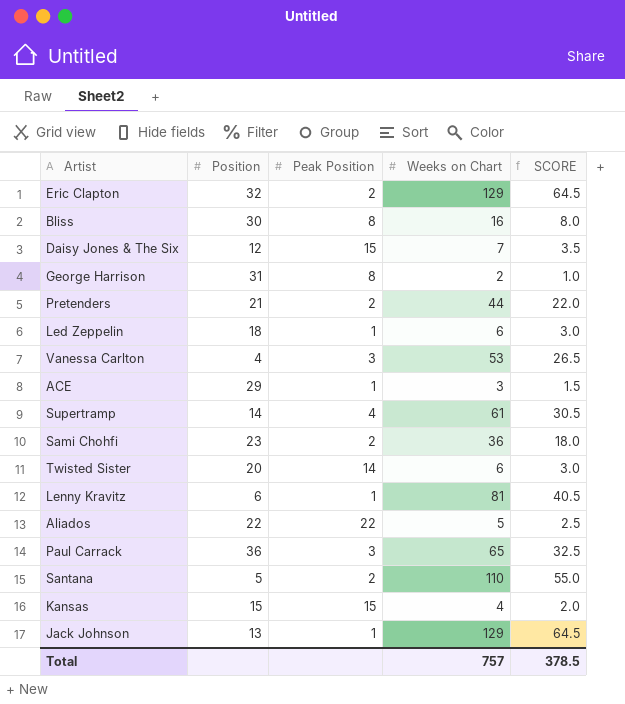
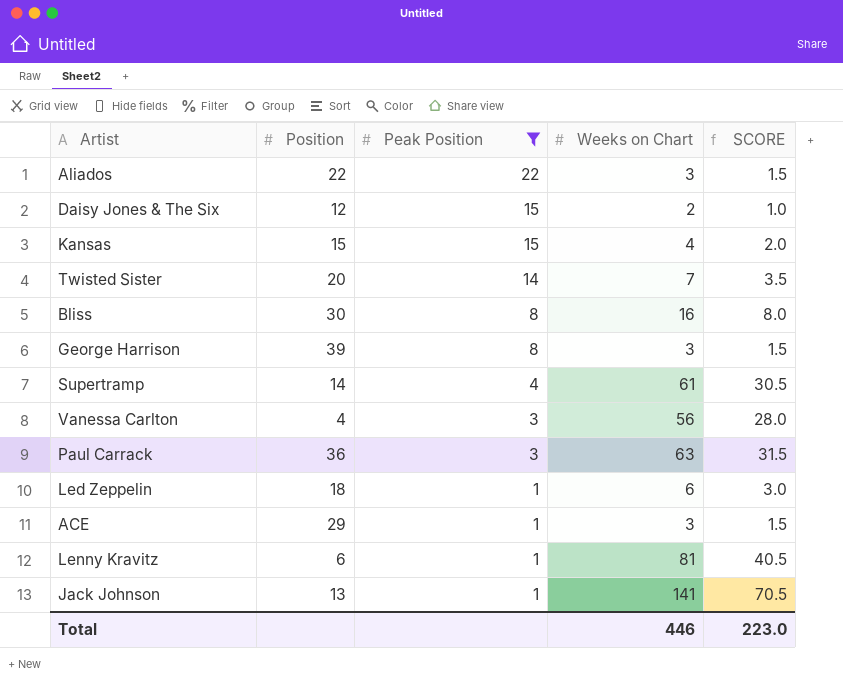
filter: none -> Peak Position != 2
row order: none -> Peak Position descending
Aliados | Weeks on Chart: 5 -> 3
Aliados | SCORE: 2.5 -> 1.5
Daisy Jones & The Six | Weeks on Chart: 7 -> 2
Daisy Jones & The Six | SCORE: 3.5 -> 1.0
Twisted Sister | Weeks on Chart: 6 -> 7
Twisted Sister | SCORE: 3.0 -> 3.5
George Harrison | Position: 31 -> 39
George Harrison | Weeks on Chart: 2 -> 3
George Harrison | SCORE: 1.0 -> 1.5
Vanessa Carlton | Weeks on Chart: 53 -> 56
Vanessa Carlton | SCORE: 26.5 -> 28.0
Paul Carrack | Weeks on Chart: 65 -> 63
Paul Carrack | SCORE: 32.5 -> 31.5
Jack Johnson | Weeks on Chart: 129 -> 141
Jack Johnson | SCORE: 64.5 -> 70.5
Total | Weeks on Chart: 757 -> 446
Total | SCORE: 378.5 -> 223.0

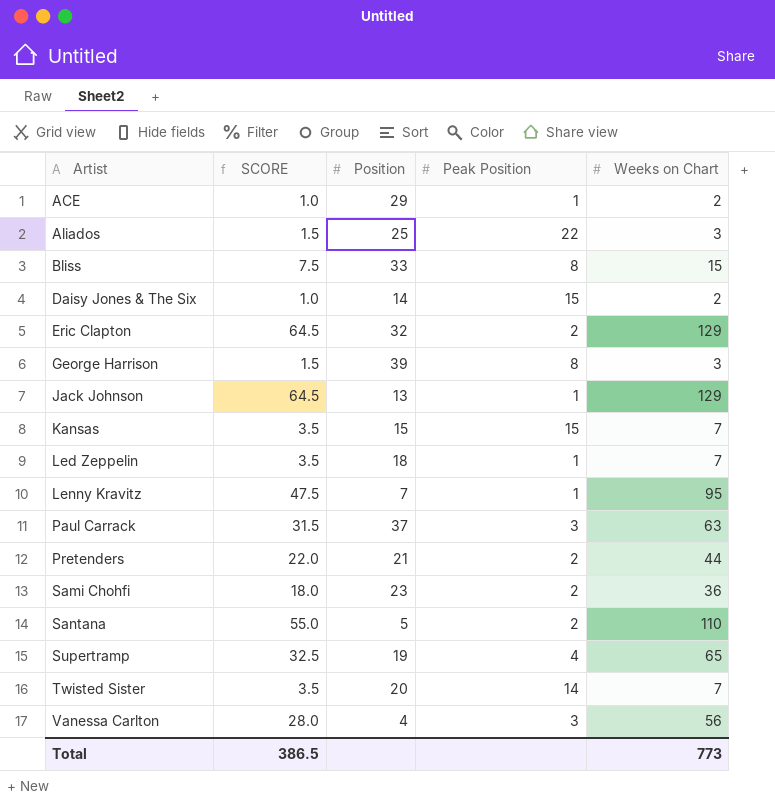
filter: Peak Position != 2 -> none
row order: Peak Position descending -> Artist ascending
column SCORE | position: 5 -> 2
ACE | SCORE: 1.5 -> 1.0
ACE | Weeks on Chart: 3 -> 2
Aliados | Position: 22 -> 25
Bliss | SCORE: 8.0 -> 7.5
Bliss | Position: 30 -> 33
Bliss | Weeks on Chart: 16 -> 15
Daisy Jones & The Six | Position: 12 -> 14
Jack Johnson | SCORE: 70.5 -> 64.5
Jack Johnson | Weeks on Chart: 141 -> 129
Kansas | SCORE: 2.0 -> 3.5
Kansas | Weeks on Chart: 4 -> 7
Led Zeppelin | SCORE: 3.0 -> 3.5
Led Zeppelin | Weeks on Chart: 6 -> 7
Lenny Kravitz | SCORE: 40.5 -> 47.5
Lenny Kravitz | Position: 6 -> 7
Lenny Kravitz | Weeks on Chart: 81 -> 95
Paul Carrack | Position: 36 -> 37
Supertramp | SCORE: 30.5 -> 32.5
Supertramp | Position: 14 -> 19
Supertramp | Weeks on Chart: 61 -> 65
Total | SCORE: 223.0 -> 386.5
Total | Weeks on Chart: 446 -> 773

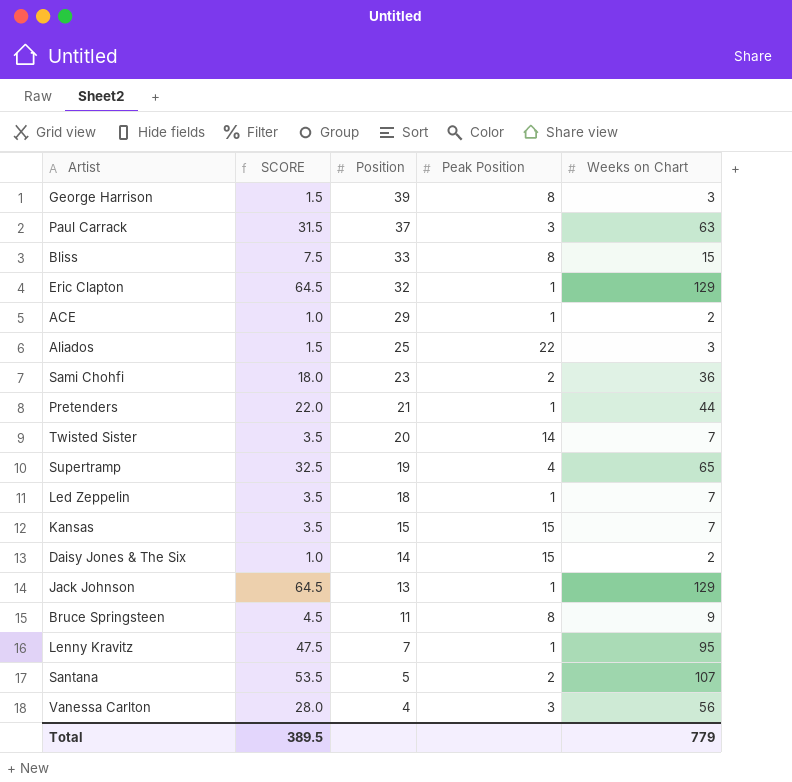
row order: Artist ascending -> Position descending
Eric Clapton | Peak Position: 2 -> 1
Pretenders | Peak Position: 2 -> 1
row Bruce Springsteen: none -> 4.5 | 11 | 8 | 9
Santana | SCORE: 55.0 -> 53.5
Santana | Weeks on Chart: 110 -> 107
Total | SCORE: 386.5 -> 389.5
Total | Weeks on Chart: 773 -> 779

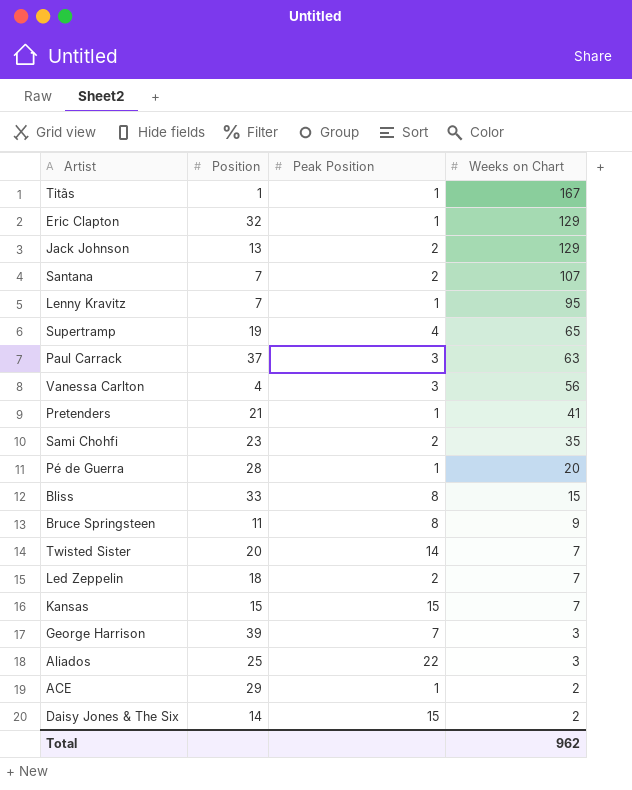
row order: Position descending -> Weeks on Chart descending
column SCORE | formula: [Weeks on Chart] * 0.5 -> none
row Titãs: none -> 1 | 1 | 167
Jack Johnson | Peak Position: 1 -> 2
Santana | Position: 5 -> 7
Pretenders | Weeks on Chart: 44 -> 41
Sami Chohfi | Weeks on Chart: 36 -> 35
row Pé de Guerra: none -> 28 | 1 | 20
Led Zeppelin | Peak Position: 1 -> 2
George Harrison | Peak Position: 8 -> 7
Total | Weeks on Chart: 779 -> 962

